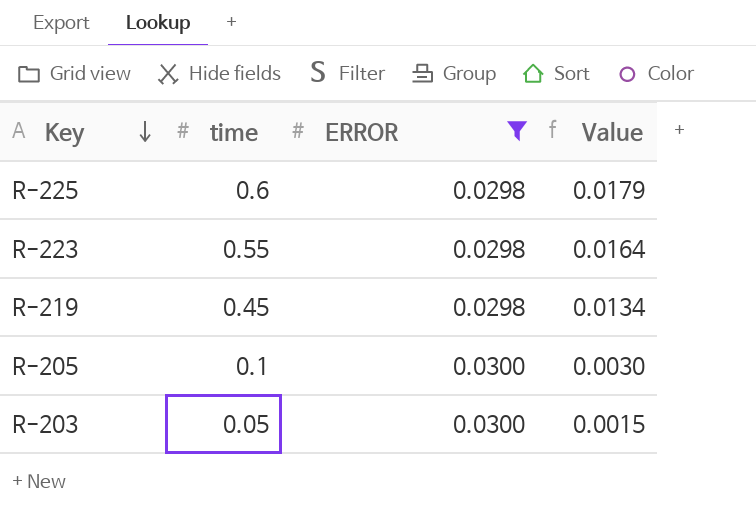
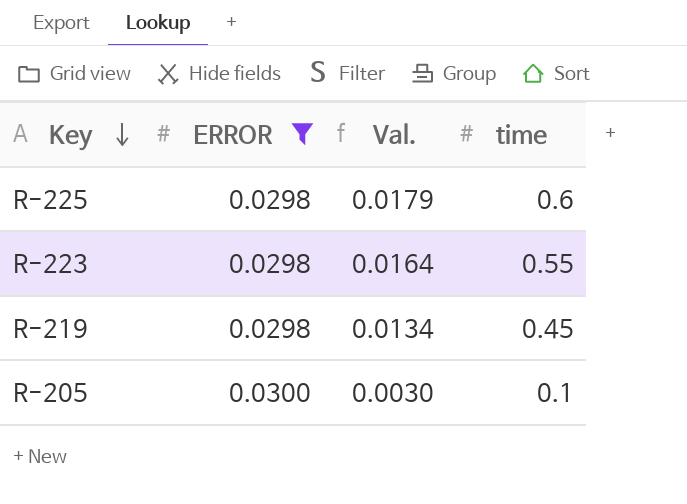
column name: Value -> Val.
column time | position: 2 -> 4
row R-203: 0.05 | 0.0300 | 0.0015 -> none

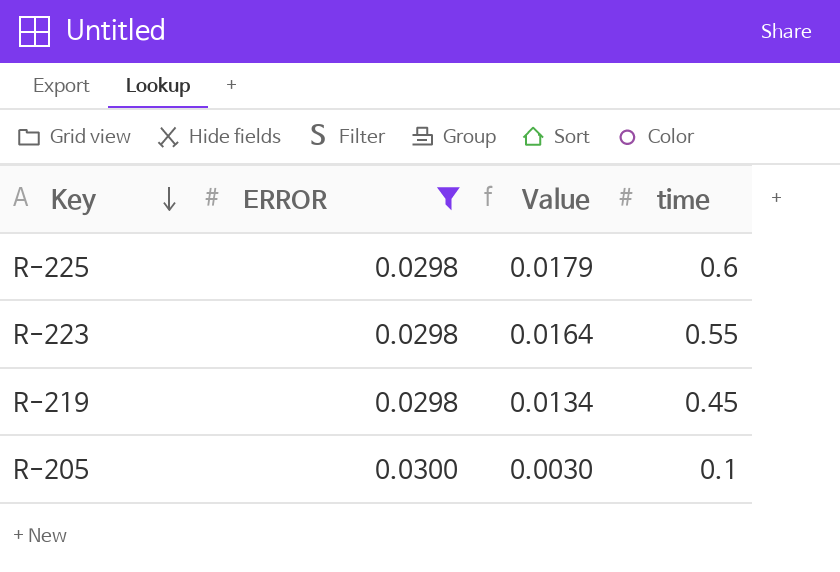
column name: Val. -> Value

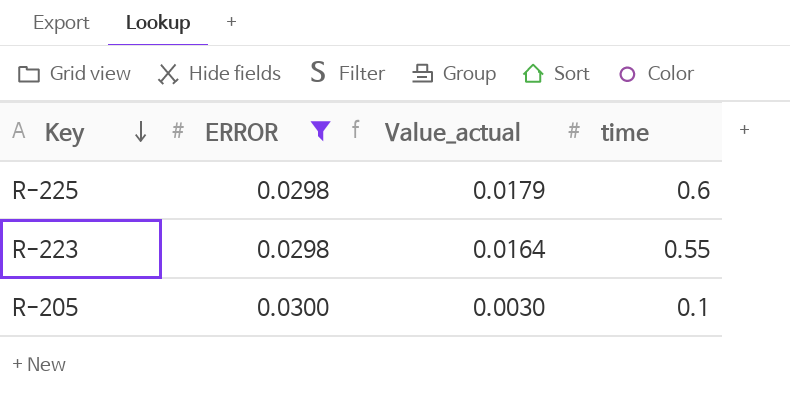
column name: Value -> Value_actual
row R-219: 0.0298 | 0.0134 | 0.45 -> none

